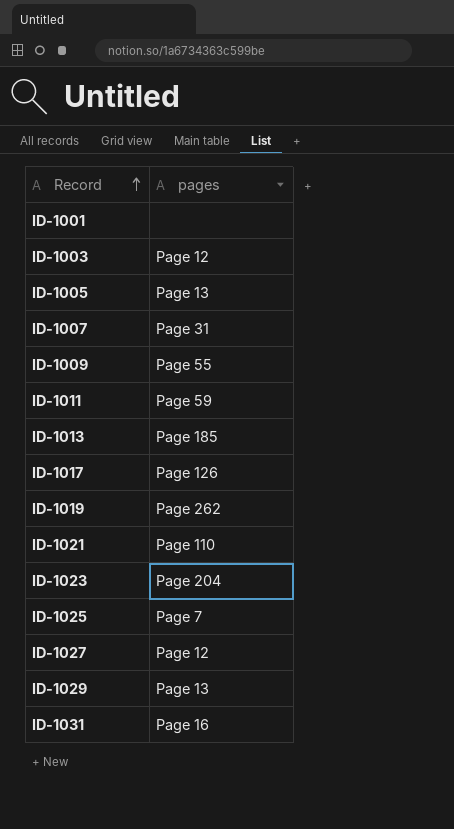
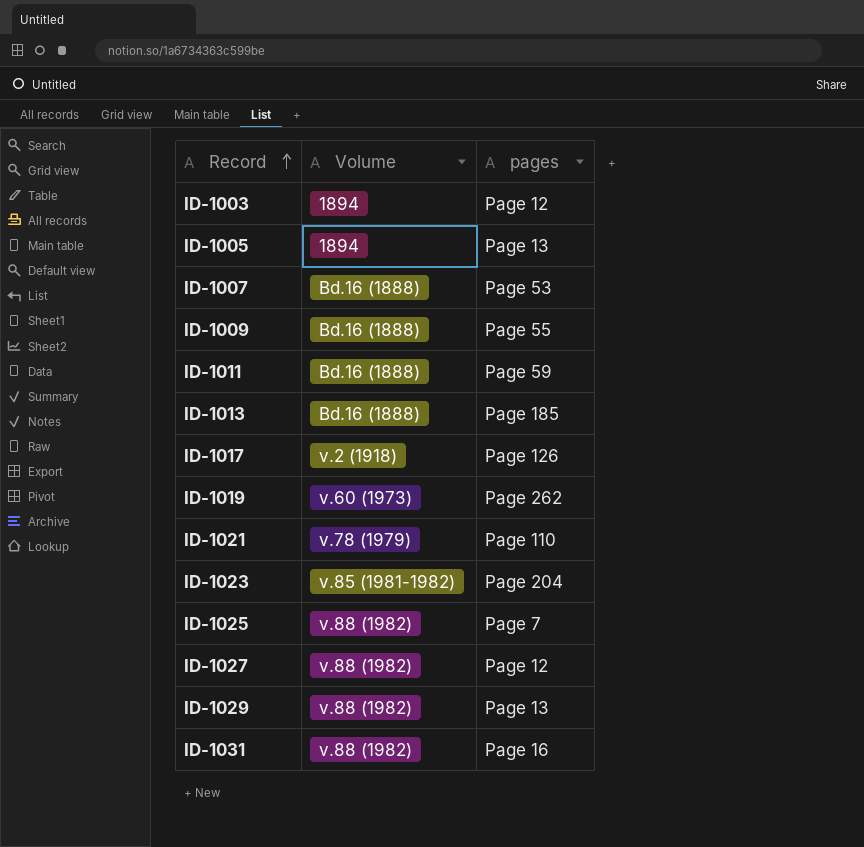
column Volume | position: none -> 2
row ID-1001: none -> none
ID-1007 | pages: Page 31 -> Page 53

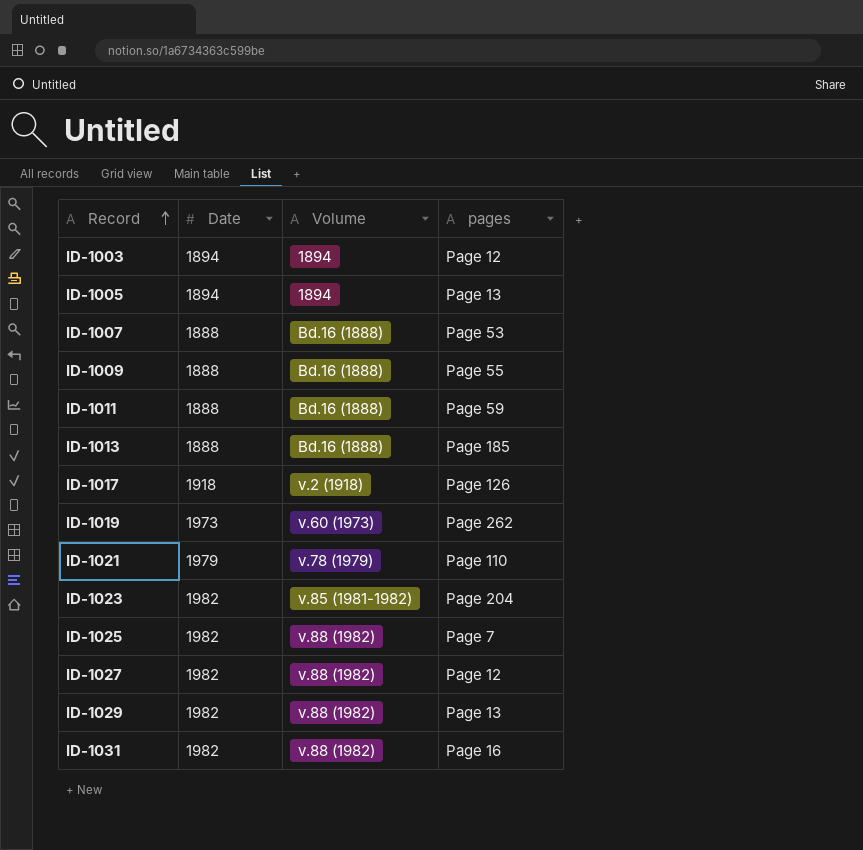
column Date | position: none -> 2

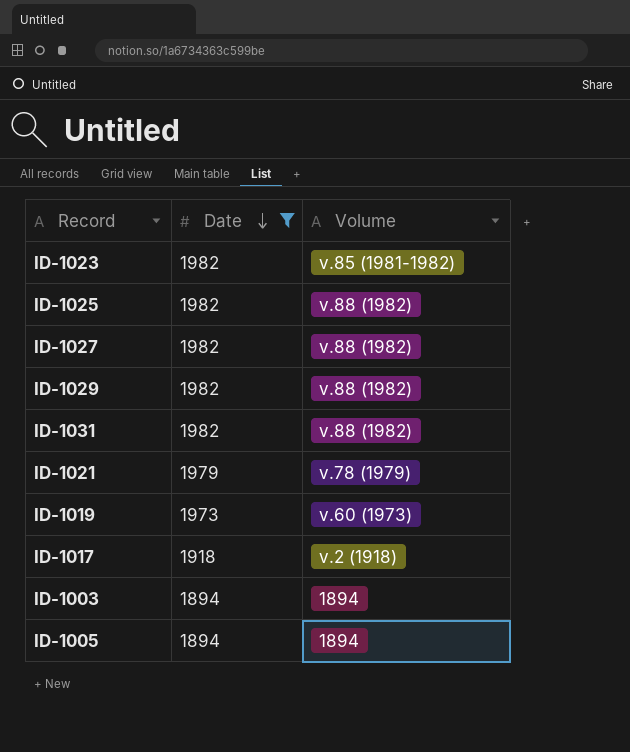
filter: none -> Date != 1888
row order: Record ascending -> Date descending
column pages | position: 4 -> none

